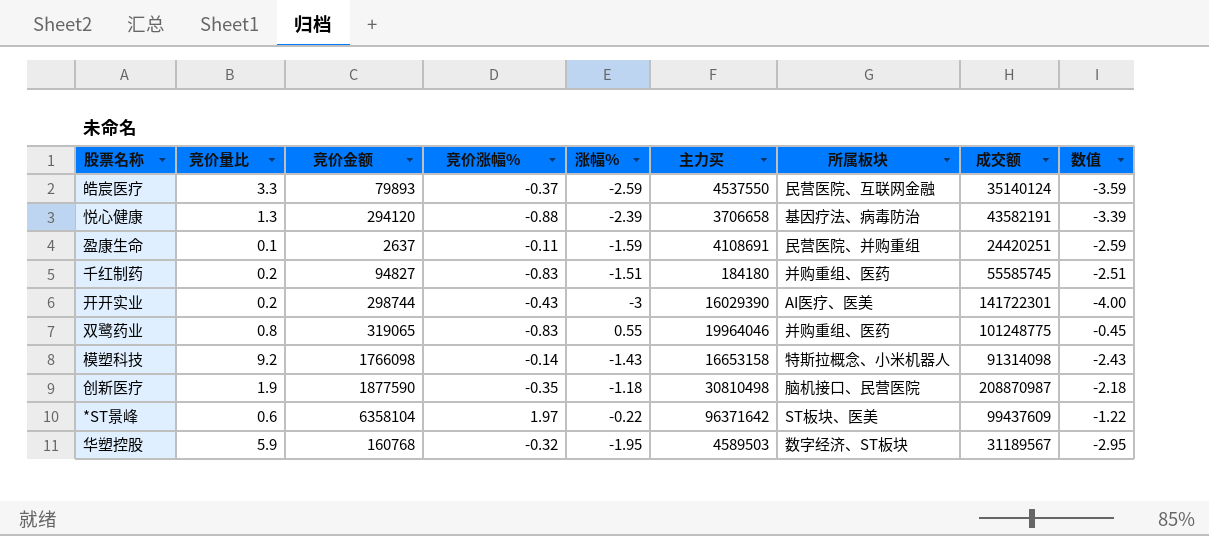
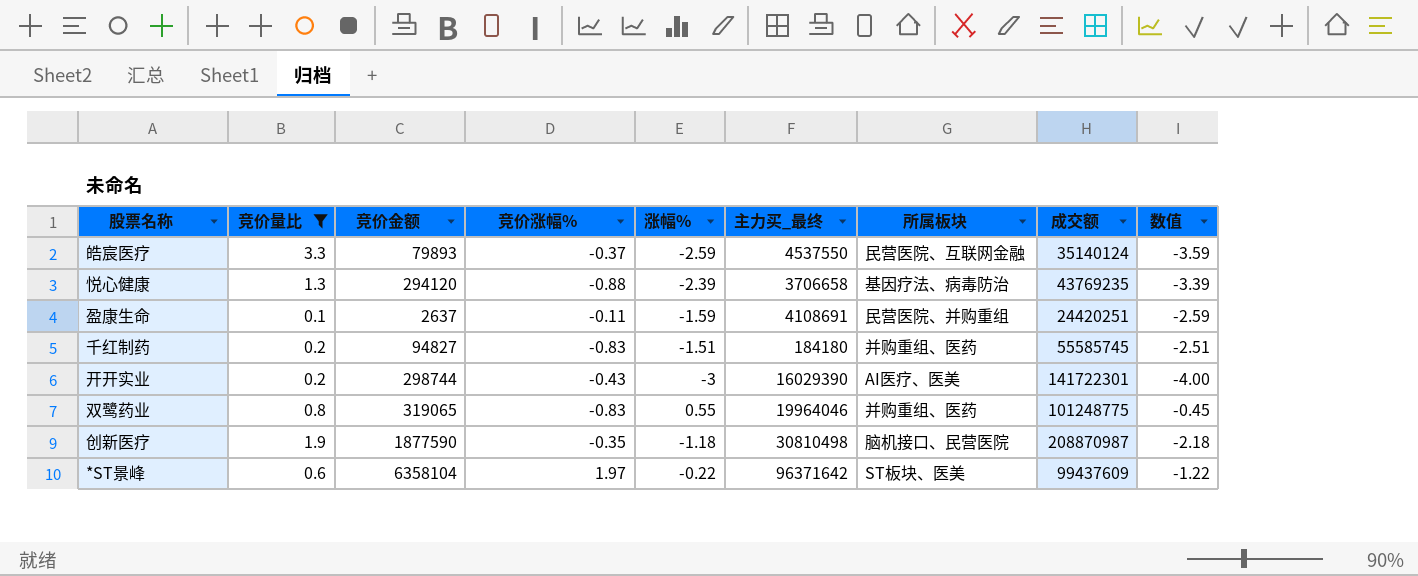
filter: none -> 竞价量比 <= 3.3
column name: 主力买 -> 主力买_最终
悦心健康 | 成交额: 43582191 -> 43769235

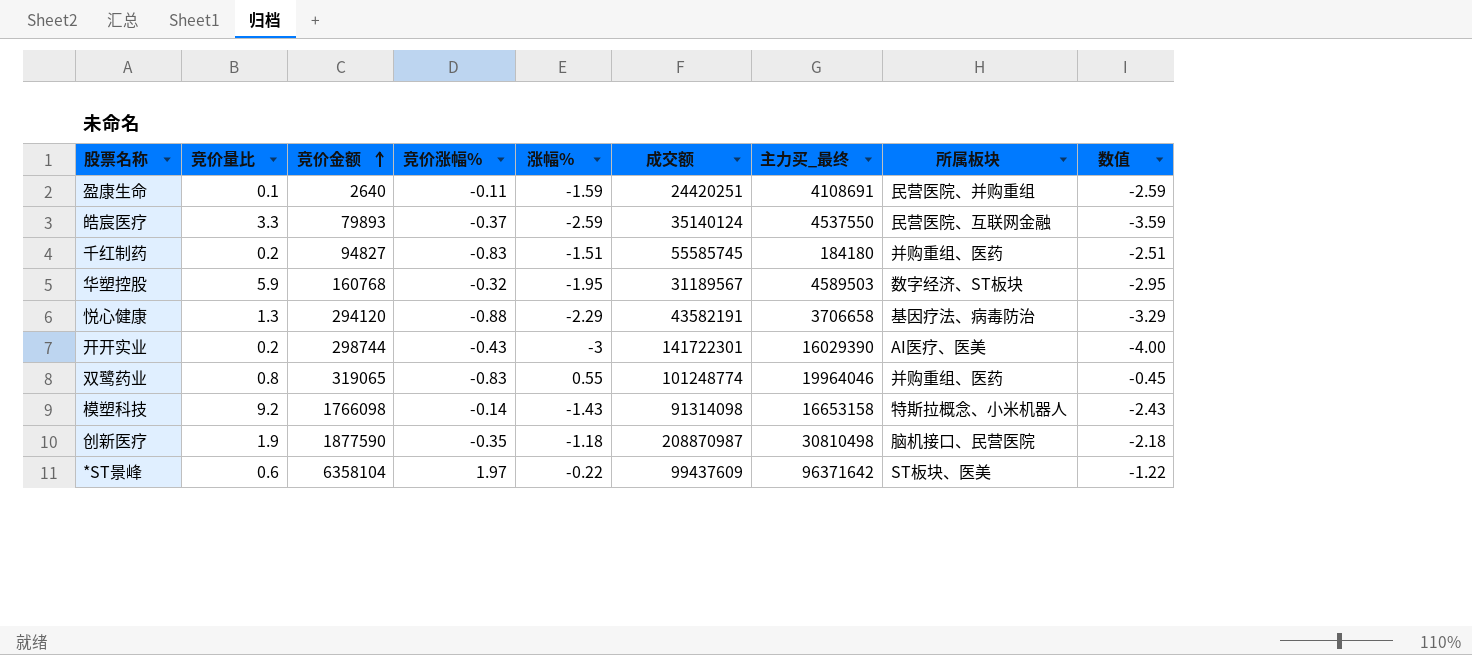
filter: 竞价量比 <= 3.3 -> none
row order: none -> 竞价金额 ascending
column 成交额 | position: 8 -> 6
盈康生命 | 竞价金额: 2637 -> 2640
悦心健康 | 涨幅%: -2.39 -> -2.29
悦心健康 | 成交额: 43769235 -> 43582191
悦心健康 | 数值: -3.39 -> -3.29
双鹭药业 | 成交额: 101248775 -> 101248774

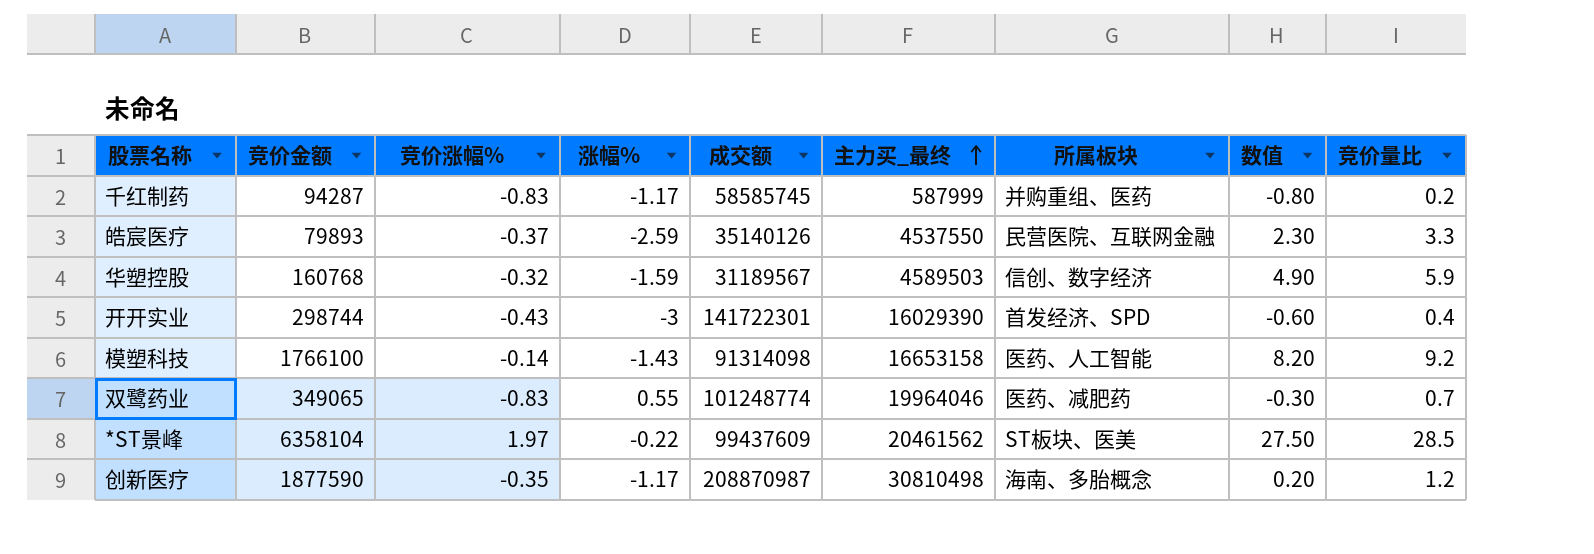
row order: 竞价金额 ascending -> 主力买_最终 ascending
column 数值 | formula: [涨幅%] - 1 -> [竞价量比] - 1
column 竞价量比 | position: 2 -> 9
row 盈康生命: 0.1 | 2640 | -0.11 | -1.59 | 24420251 | 4108691 | 民营医院、并购重组 | -2.59 -> none
row 悦心健康: 1.3 | 294120 | -0.88 | -2.29 | 43582191 | 3706658 | 基因疗法、病毒防治 | -3.29 -> none
千红制药 | 竞价金额: 94827 -> 94287
千红制药 | 涨幅%: -1.51 -> -1.17
千红制药 | 成交额: 55585745 -> 58585745
千红制药 | 主力买_最终: 184180 -> 587999
皓宸医疗 | 成交额: 35140124 -> 35140126
华塑控股 | 涨幅%: -1.95 -> -1.59
华塑控股 | 所属板块: 数字经济、ST板块 -> 信创、数字经济
开开实业 | 所属板块: AI医疗、医美 -> 首发经济、SPD
开开实业 | 竞价量比: 0.2 -> 0.4
模塑科技 | 竞价金额: 1766098 -> 1766100
模塑科技 | 所属板块: 特斯拉概念、小米机器人 -> 医药、人工智能
双鹭药业 | 竞价金额: 319065 -> 349065
双鹭药业 | 所属板块: 并购重组、医药 -> 医药、减肥药
双鹭药业 | 竞价量比: 0.8 -> 0.7
*ST景峰 | 主力买_最终: 96371642 -> 20461562
*ST景峰 | 竞价量比: 0.6 -> 28.5
创新医疗 | 涨幅%: -1.18 -> -1.17
创新医疗 | 所属板块: 脑机接口、民营医院 -> 海南、多胎概念
创新医疗 | 竞价量比: 1.9 -> 1.2

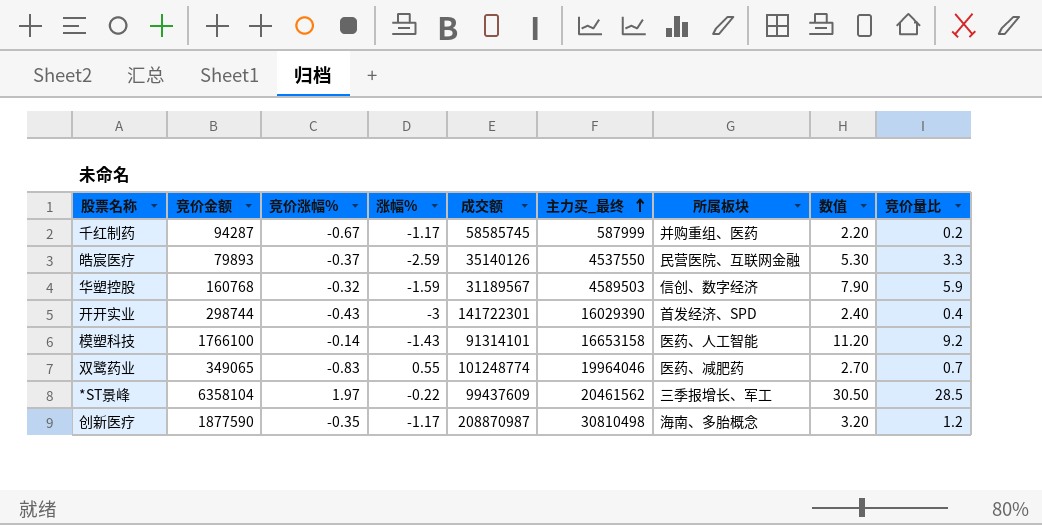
column 数值 | formula: [竞价量比] - 1 -> [竞价量比] + 2
千红制药 | 竞价涨幅%: -0.83 -> -0.67
模塑科技 | 成交额: 91314098 -> 91314101
*ST景峰 | 所属板块: ST板块、医美 -> 三季报增长、军工

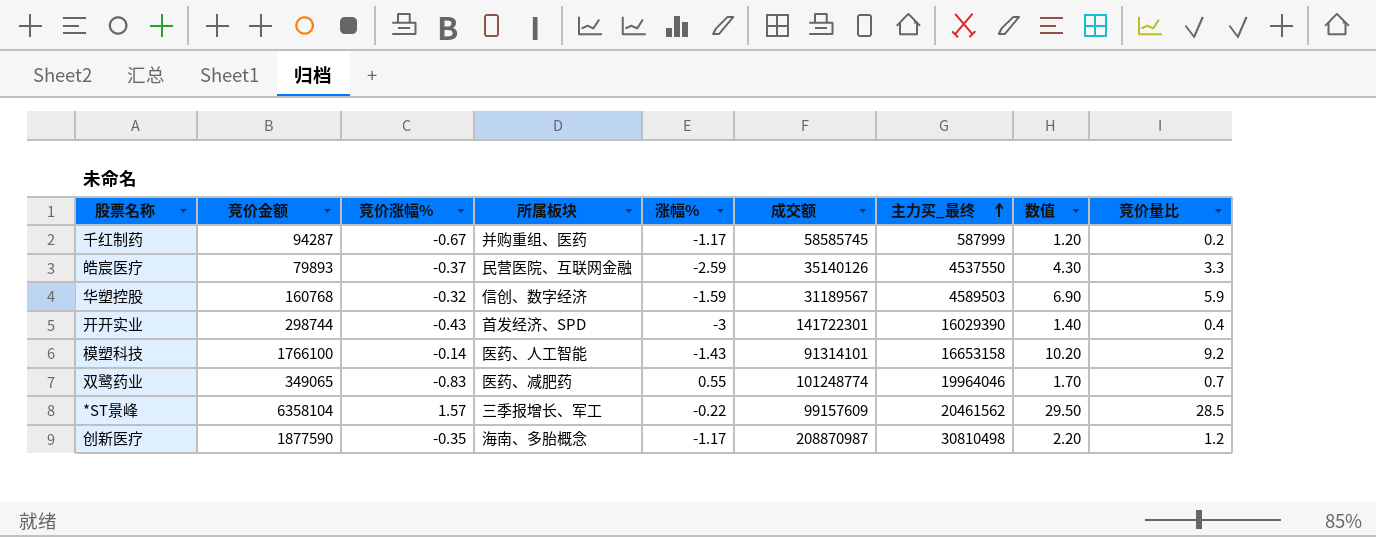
column 所属板块 | position: 7 -> 4
column 数值 | formula: [竞价量比] + 2 -> [竞价量比] + 1
*ST景峰 | 竞价涨幅%: 1.97 -> 1.57
*ST景峰 | 成交额: 99437609 -> 99157609

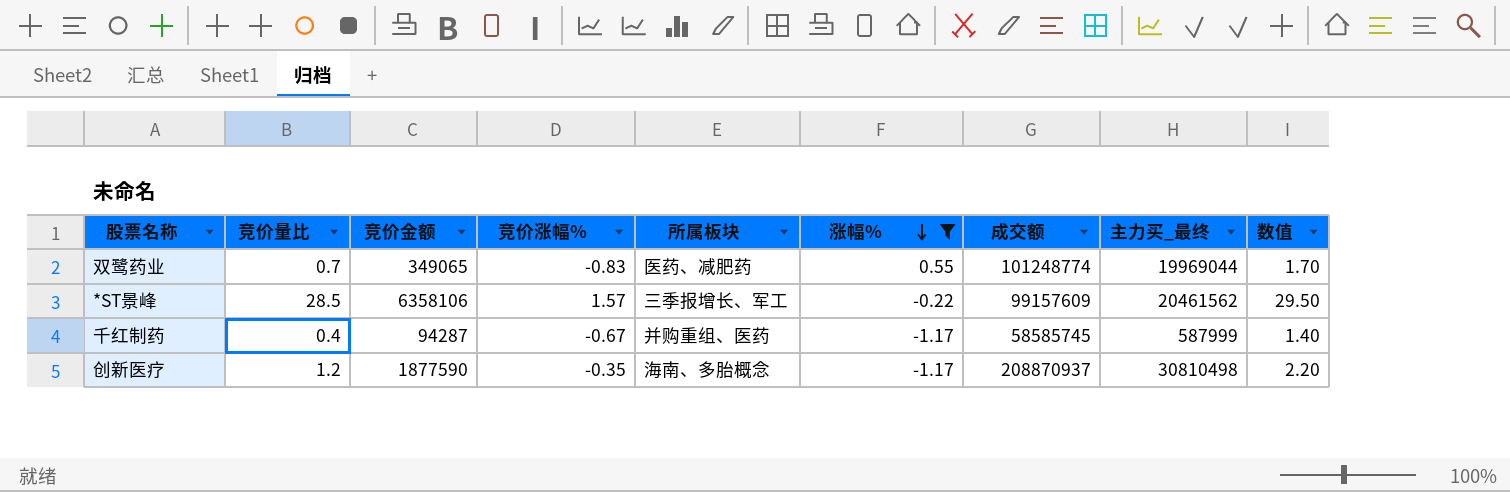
filter: none -> 涨幅% >= -1.17
row order: 主力买_最终 ascending -> 涨幅% descending
column 竞价量比 | position: 9 -> 2
双鹭药业 | 主力买_最终: 19964046 -> 19969044
*ST景峰 | 竞价金额: 6358104 -> 6358106
千红制药 | 竞价量比: 0.2 -> 0.4
千红制药 | 数值: 1.20 -> 1.40
创新医疗 | 成交额: 208870987 -> 208870937

